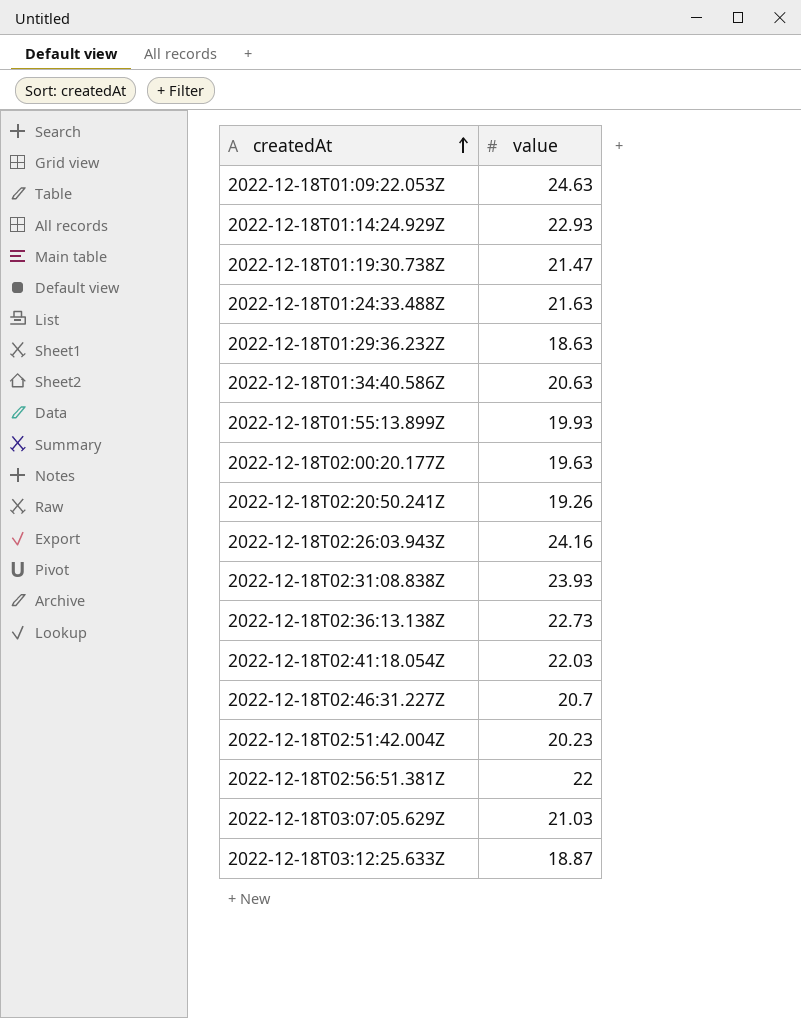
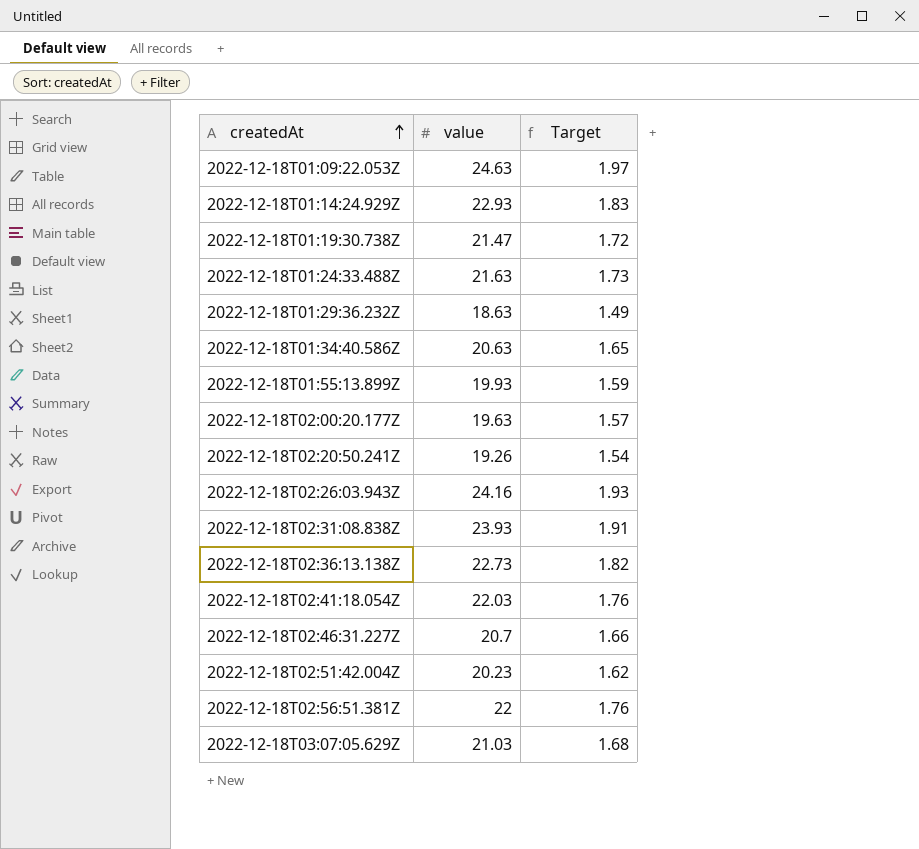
column Target | formula: none -> [value] * 0.08
row 2022-12-18T03:12:25.633Z: 18.87 -> none

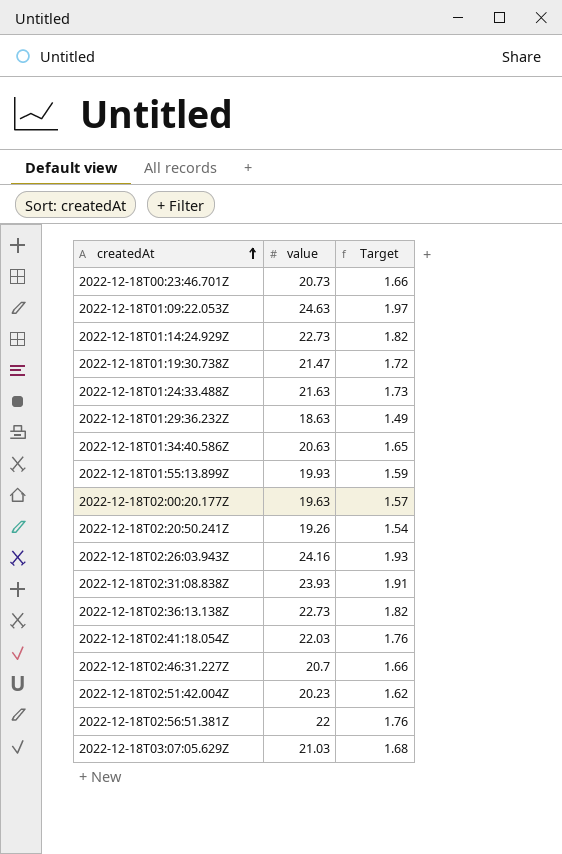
row 2022-12-18T00:23:46.701Z: none -> 20.73 | 1.66
2022-12-18T01:14:24.929Z | value: 22.93 -> 22.73
2022-12-18T01:14:24.929Z | Target: 1.83 -> 1.82

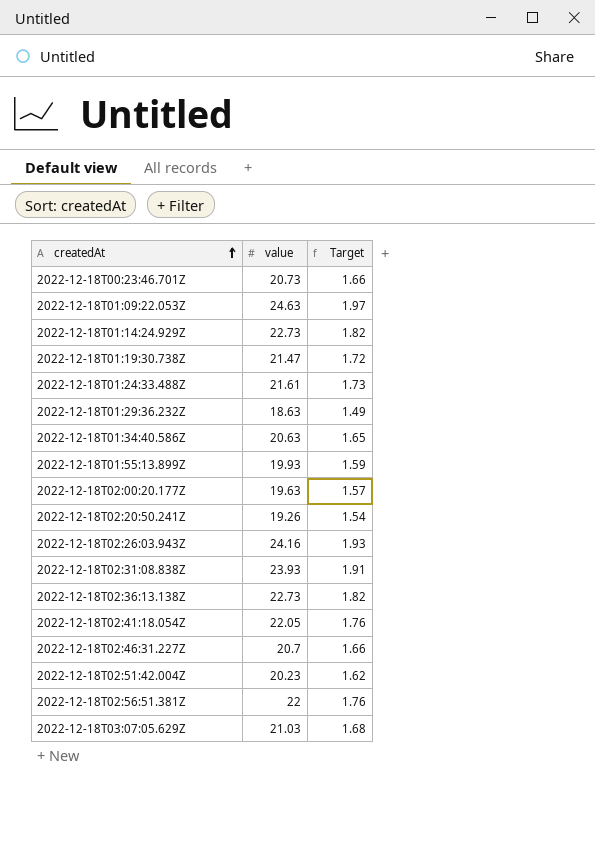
2022-12-18T01:24:33.488Z | value: 21.63 -> 21.61
2022-12-18T02:41:18.054Z | value: 22.03 -> 22.05

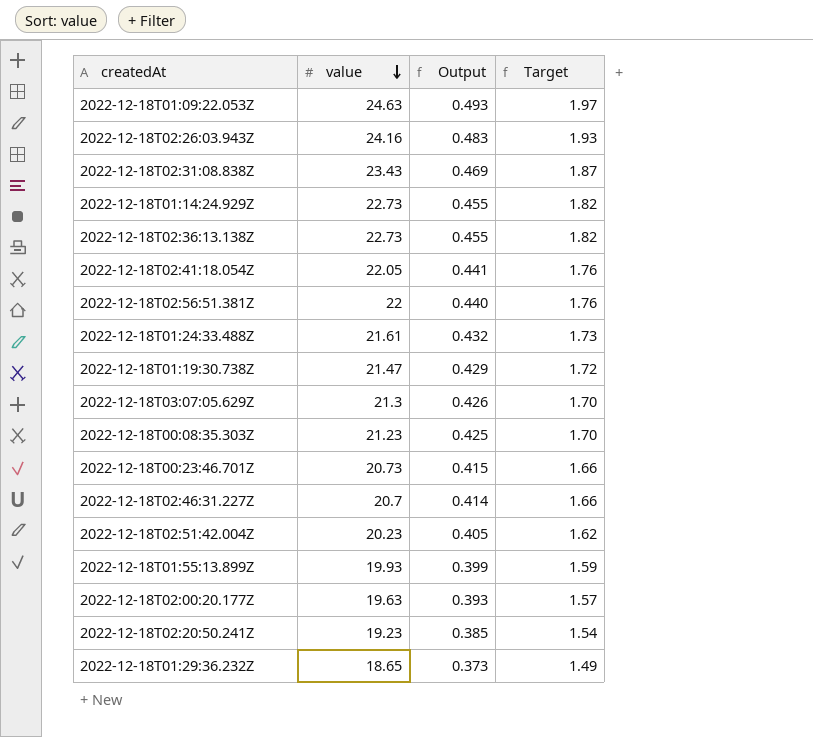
row order: createdAt ascending -> value descending
column Output | formula: none -> [value] * 0.02
row 2022-12-18T01:34:40.586Z: 20.63 | 1.65 -> none
2022-12-18T02:31:08.838Z | value: 23.93 -> 23.43
2022-12-18T02:31:08.838Z | Target: 1.91 -> 1.87
2022-12-18T03:07:05.629Z | value: 21.03 -> 21.3
2022-12-18T03:07:05.629Z | Target: 1.68 -> 1.70
row 2022-12-18T00:08:35.303Z: none -> 21.23 | 0.425 | 1.70
2022-12-18T02:20:50.241Z | value: 19.26 -> 19.23
2022-12-18T01:29:36.232Z | value: 18.63 -> 18.65

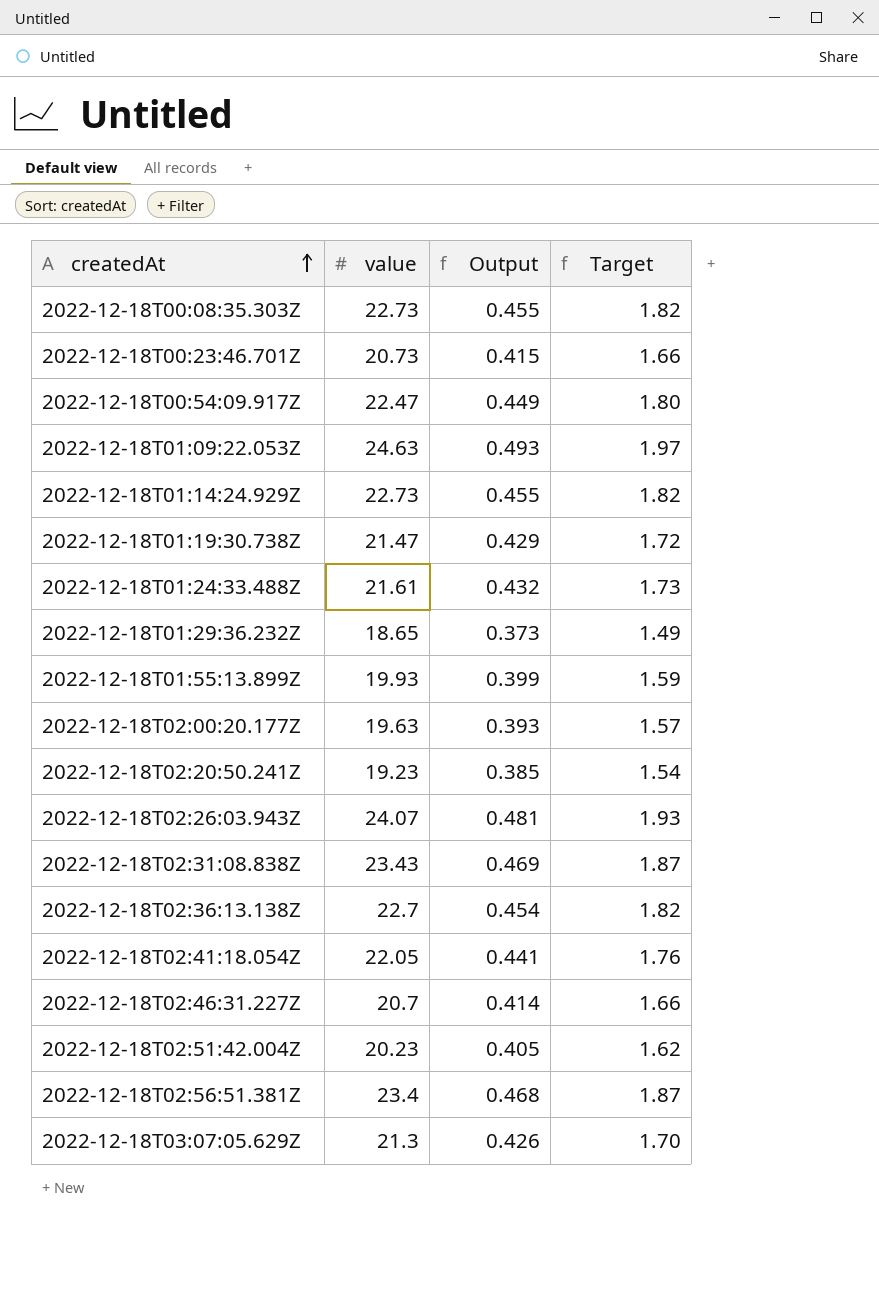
row order: value descending -> createdAt ascending
2022-12-18T00:08:35.303Z | value: 21.23 -> 22.73
2022-12-18T00:08:35.303Z | Output: 0.425 -> 0.455
2022-12-18T00:08:35.303Z | Target: 1.70 -> 1.82
row 2022-12-18T00:54:09.917Z: none -> 22.47 | 0.449 | 1.80
2022-12-18T02:26:03.943Z | value: 24.16 -> 24.07
2022-12-18T02:26:03.943Z | Output: 0.483 -> 0.481
2022-12-18T02:36:13.138Z | value: 22.73 -> 22.7
2022-12-18T02:36:13.138Z | Output: 0.455 -> 0.454
2022-12-18T02:56:51.381Z | value: 22 -> 23.4
2022-12-18T02:56:51.381Z | Output: 0.440 -> 0.468
2022-12-18T02:56:51.381Z | Target: 1.76 -> 1.87

